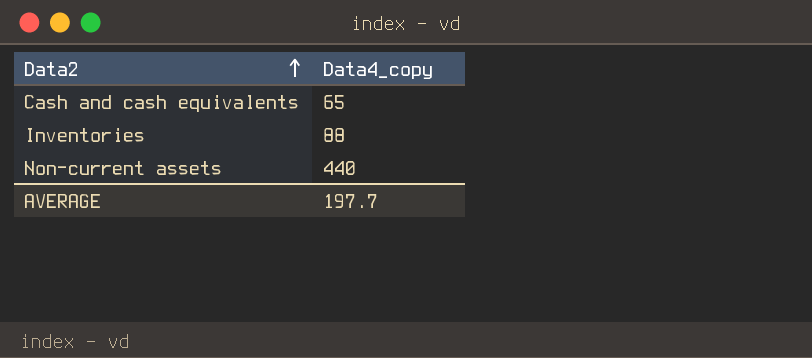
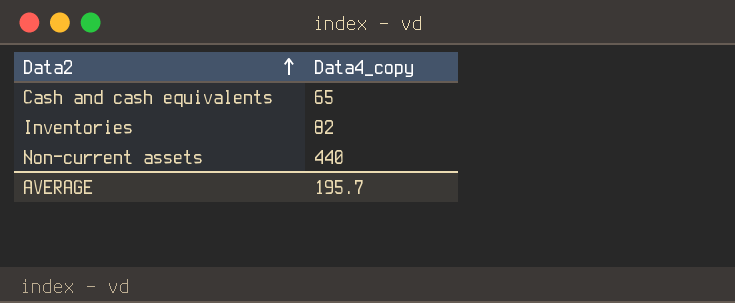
Inventories | Data4_copy: 88 -> 82
AVERAGE | Data4_copy: 197.7 -> 195.7

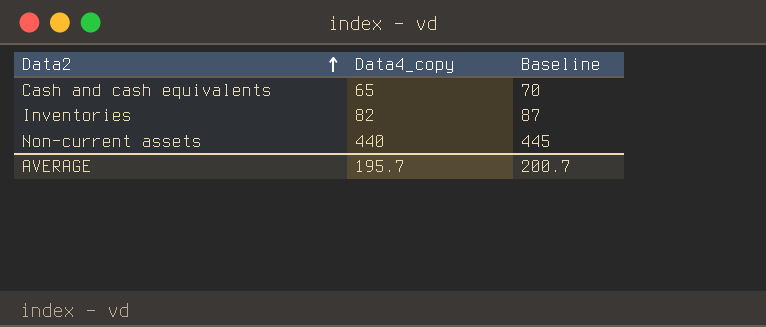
column Baseline | formula: none -> [Data4_copy] + 5

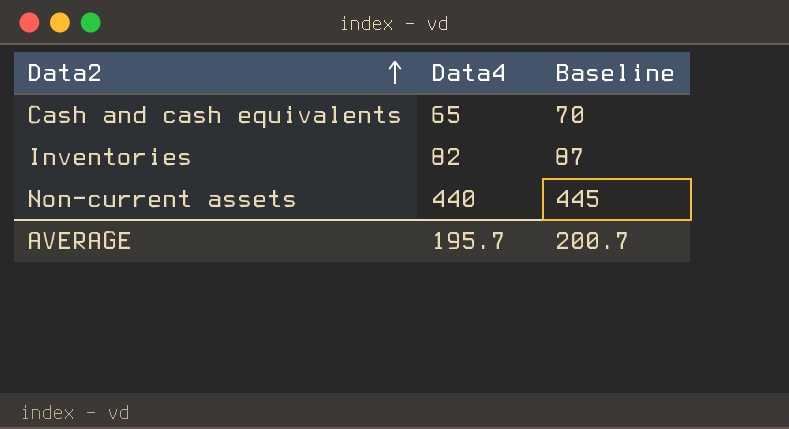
column name: Data4_copy -> Data4

